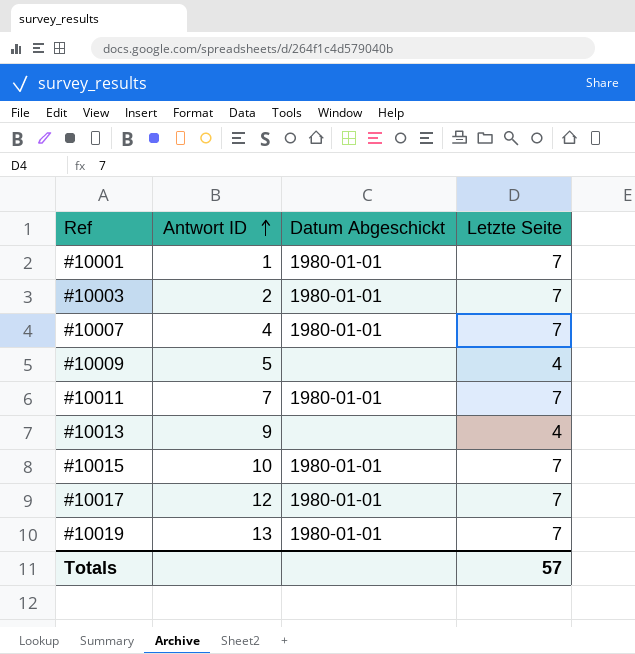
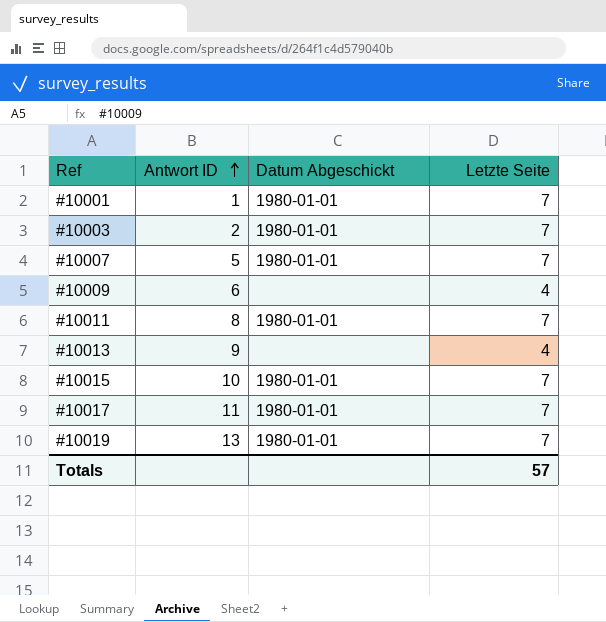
#10007 | Antwort ID: 4 -> 5
#10009 | Antwort ID: 5 -> 6
#10011 | Antwort ID: 7 -> 8
#10017 | Antwort ID: 12 -> 11

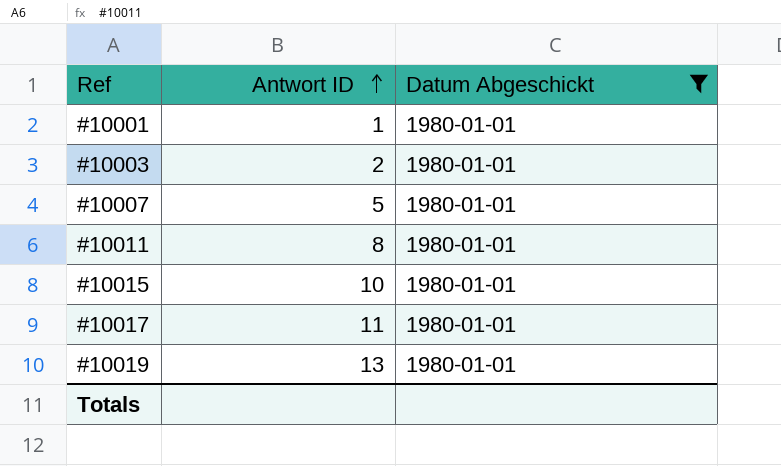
filter: none -> Datum Abgeschickt = 1980-01-01
column Letzte Seite | position: 4 -> none

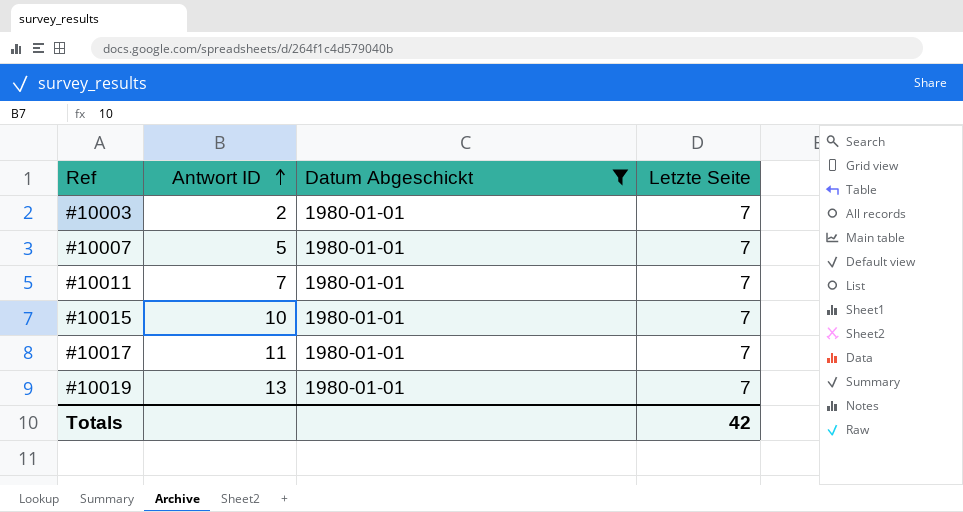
column Letzte Seite | position: none -> 4
row #10001: 1 | 1980-01-01 -> none
#10011 | Antwort ID: 8 -> 7

